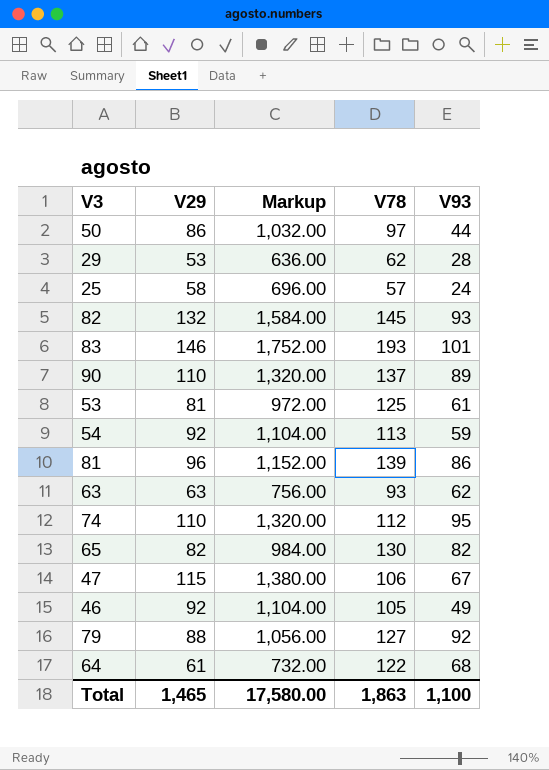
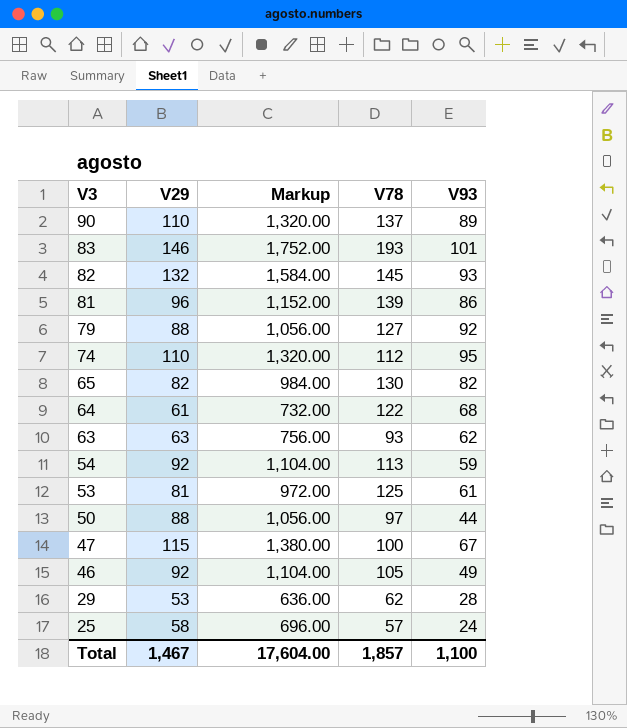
row order: none -> V3 descending
50 | V29: 86 -> 88
50 | Markup: 1,032.00 -> 1,056.00
47 | V78: 106 -> 100
Total | V29: 1,465 -> 1,467
Total | Markup: 17,580.00 -> 17,604.00
Total | V78: 1,863 -> 1,857

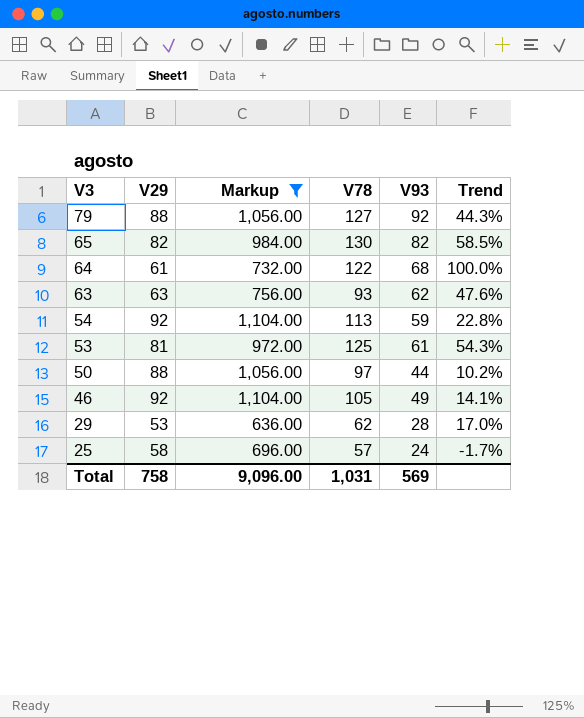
filter: none -> Markup <= 1,104.00
column Trend | formula: none -> ([V78] - [V29]) / [V29]
Total | V29: 1,467 -> 758
Total | Markup: 17,604.00 -> 9,096.00
Total | V78: 1,857 -> 1,031
Total | V93: 1,100 -> 569

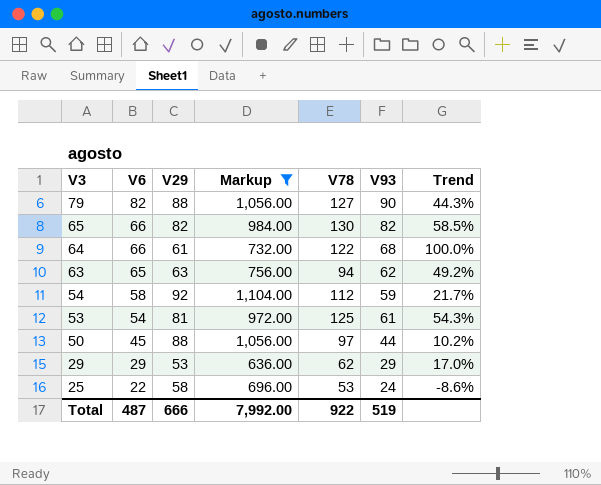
column V6 | position: none -> 2
row 46: 92 | 1,104.00 | 105 | 49 | 14.1% -> none
79 | V93: 92 -> 90
63 | V78: 93 -> 94
63 | Trend: 47.6% -> 49.2%
54 | V78: 113 -> 112
54 | Trend: 22.8% -> 21.7%
29 | V93: 28 -> 29
25 | V78: 57 -> 53
25 | Trend: -1.7% -> -8.6%
Total | V29: 758 -> 666
Total | Markup: 9,096.00 -> 7,992.00
Total | V78: 1,031 -> 922
Total | V93: 569 -> 519

